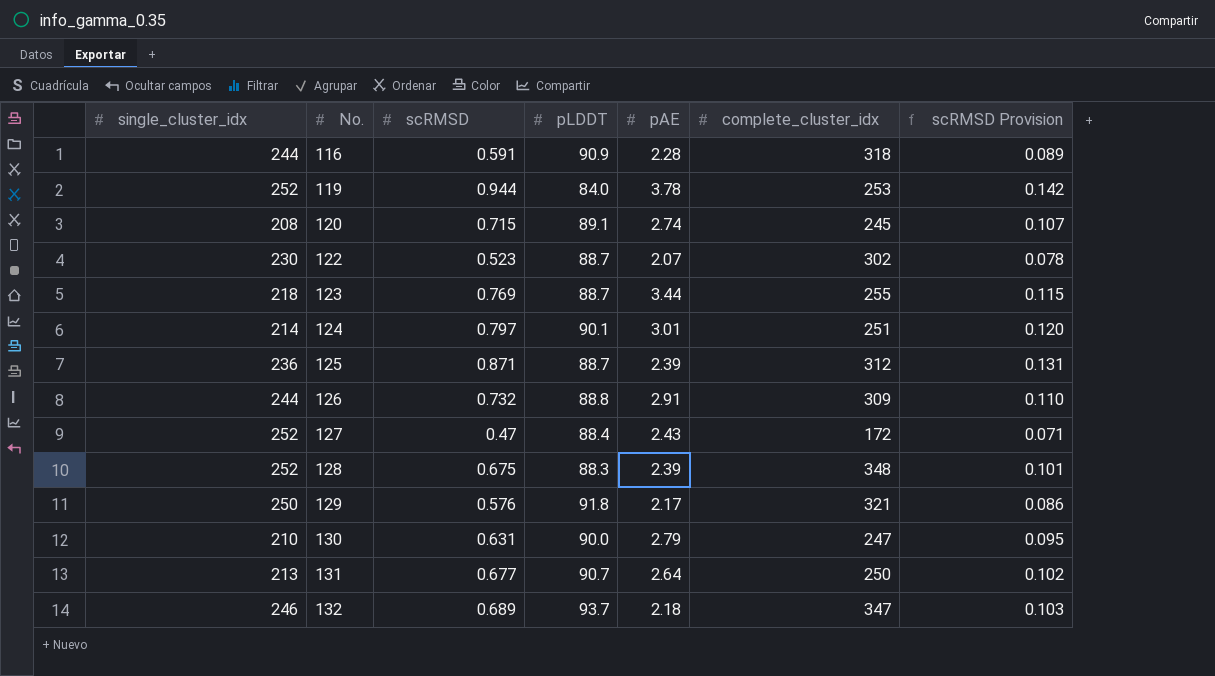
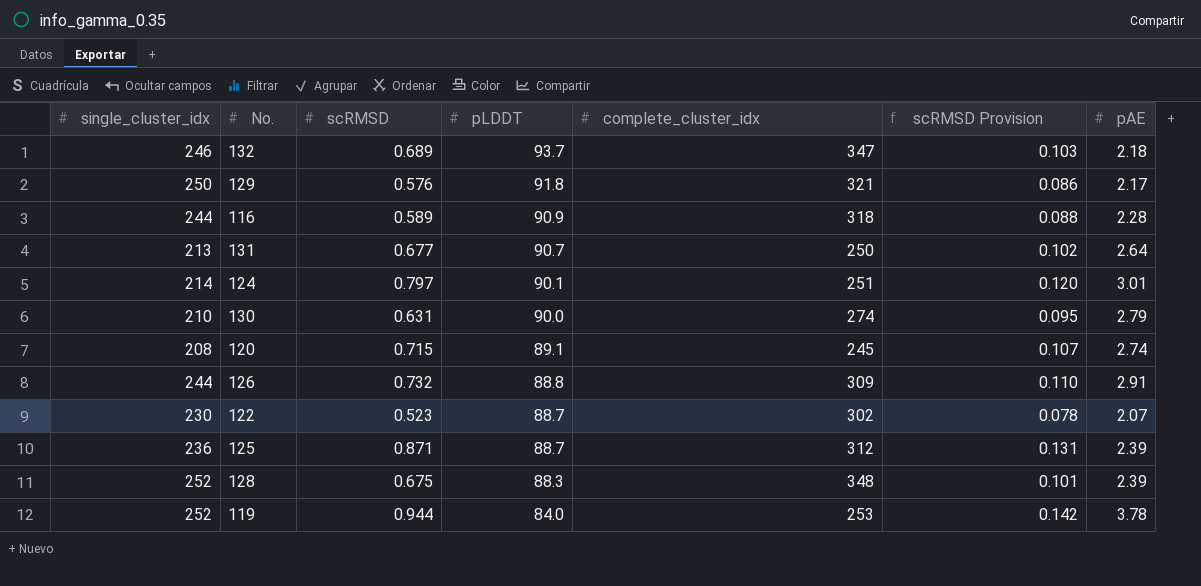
row order: No. ascending -> pLDDT descending
column pAE | position: 5 -> 7
row 123: 218 | 0.769 | 88.7 | 3.44 | 255 | 0.115 -> none
row 127: 252 | 0.47 | 88.4 | 2.43 | 172 | 0.071 -> none
116 | scRMSD: 0.591 -> 0.589
116 | scRMSD Provision: 0.089 -> 0.088
130 | complete_cluster_idx: 247 -> 274

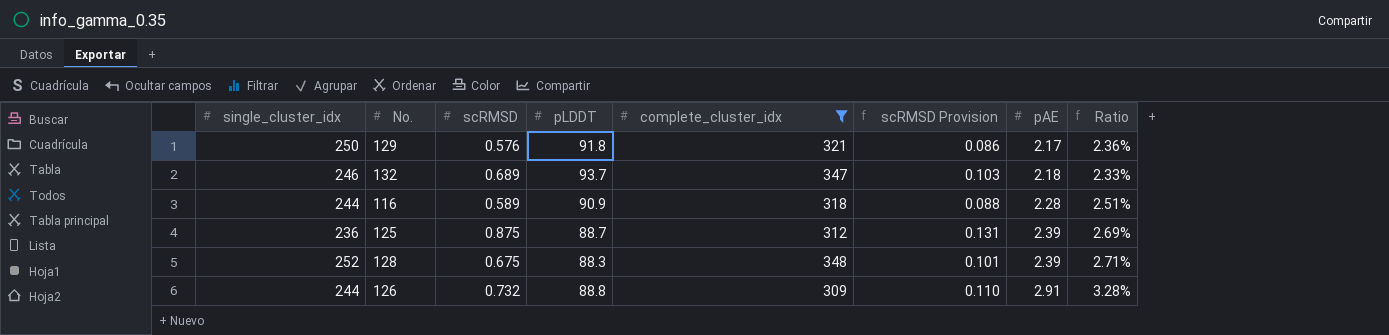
filter: none -> complete_cluster_idx >= 309
row order: pLDDT descending -> pAE ascending
column Ratio | formula: none -> [pAE] / [pLDDT]
125 | scRMSD: 0.871 -> 0.875

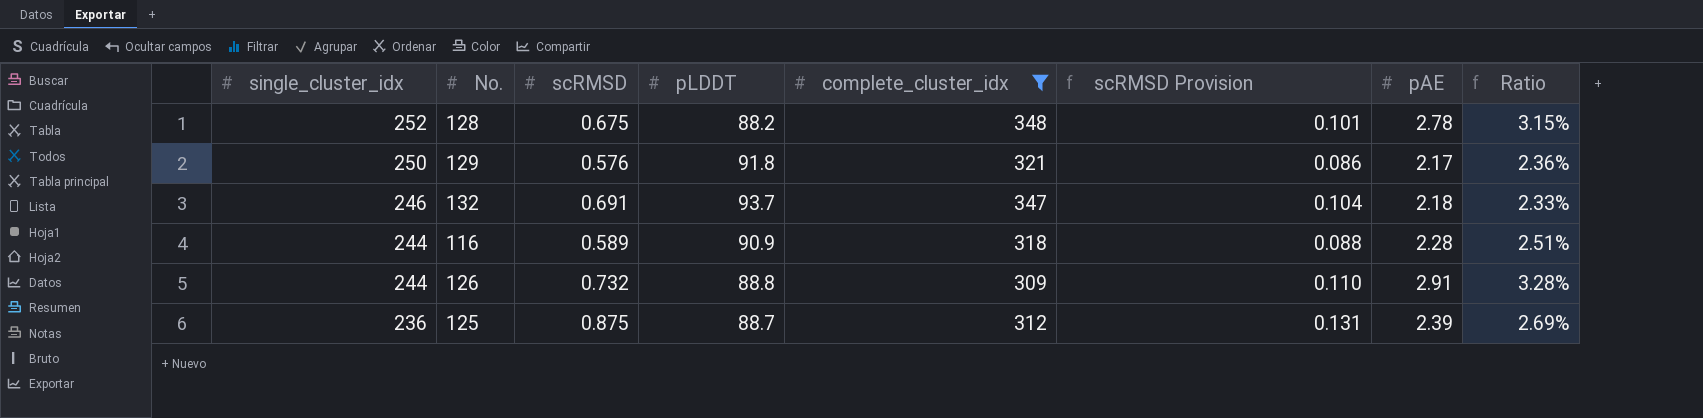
row order: pAE ascending -> single_cluster_idx descending
128 | pLDDT: 88.3 -> 88.2
128 | pAE: 2.39 -> 2.78
128 | Ratio: 2.71% -> 3.15%
132 | scRMSD: 0.689 -> 0.691
132 | scRMSD Provision: 0.103 -> 0.104

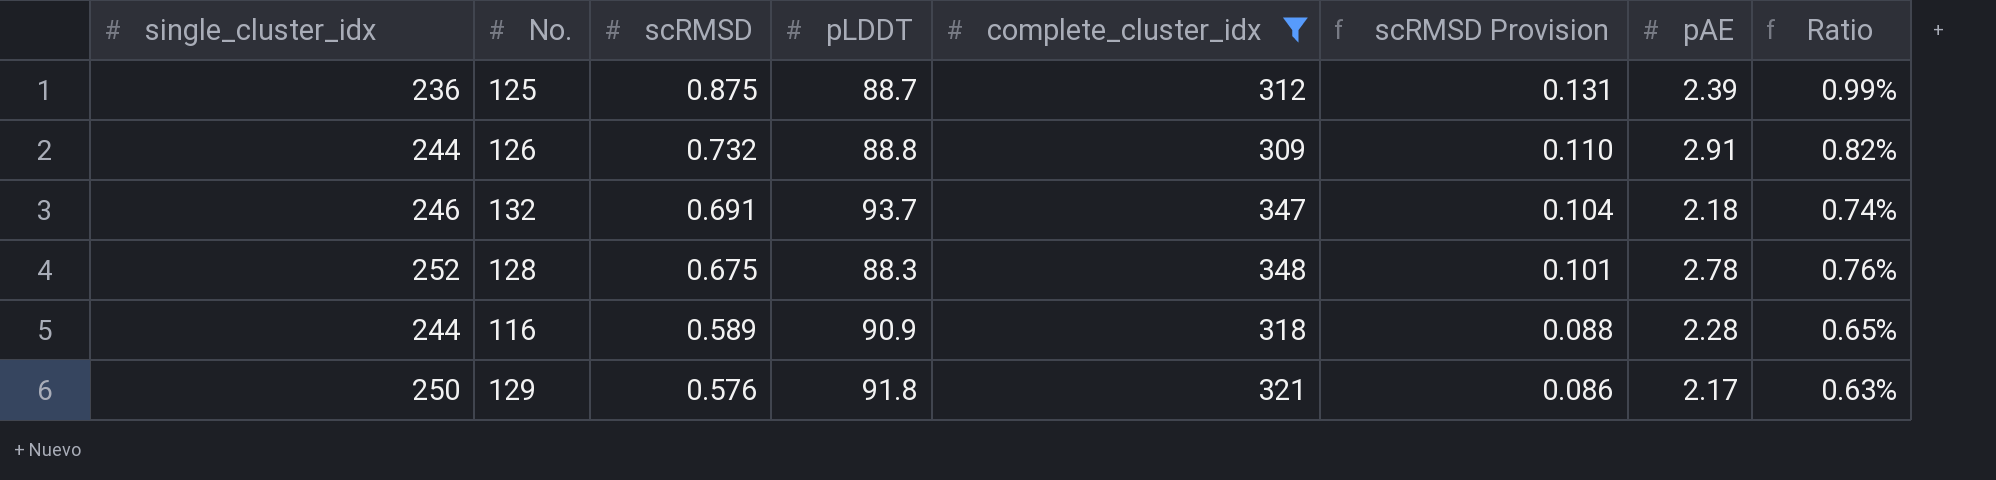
row order: single_cluster_idx descending -> scRMSD descending
column Ratio | formula: [pAE] / [pLDDT] -> [scRMSD] / [pLDDT]
128 | pLDDT: 88.2 -> 88.3

